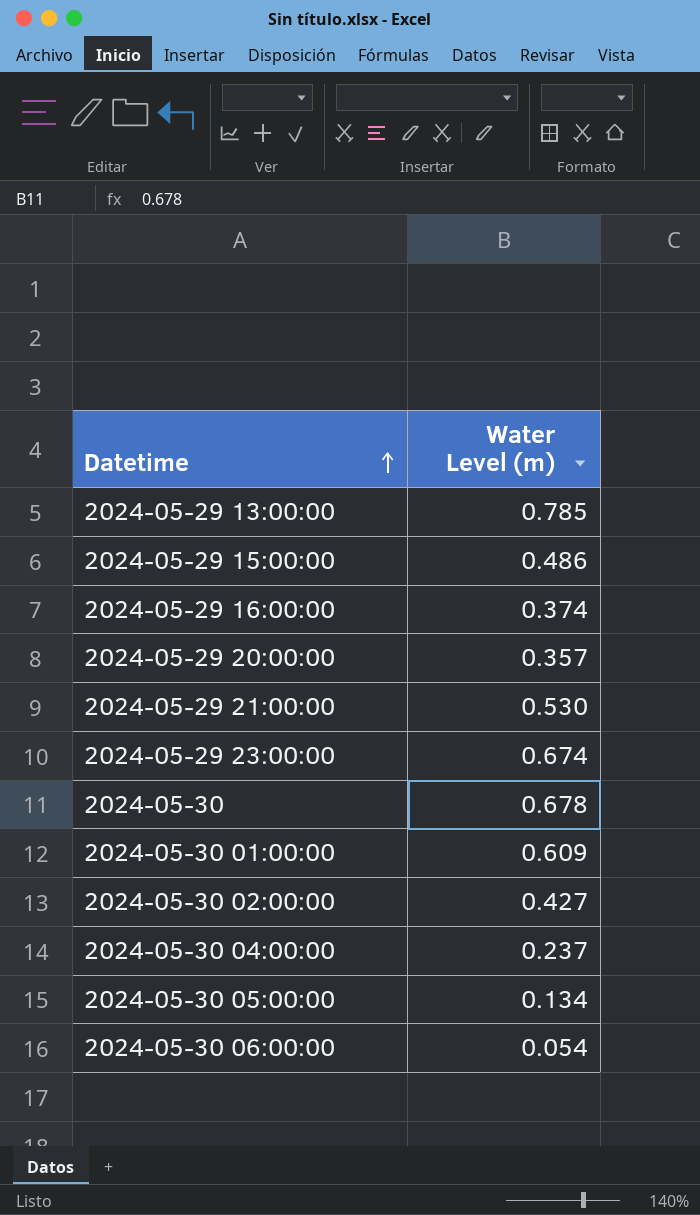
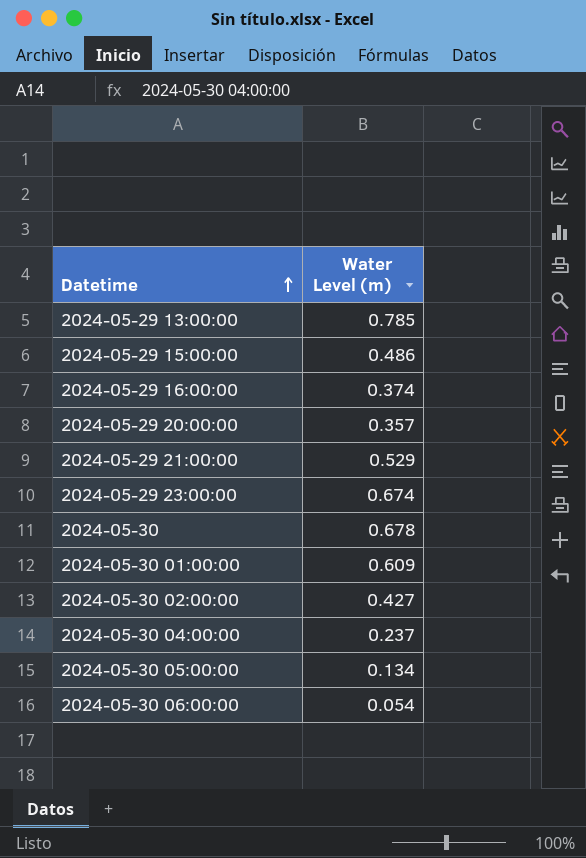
2024-05-29 21:00:00 | Water Level (m): 0.530 -> 0.529

